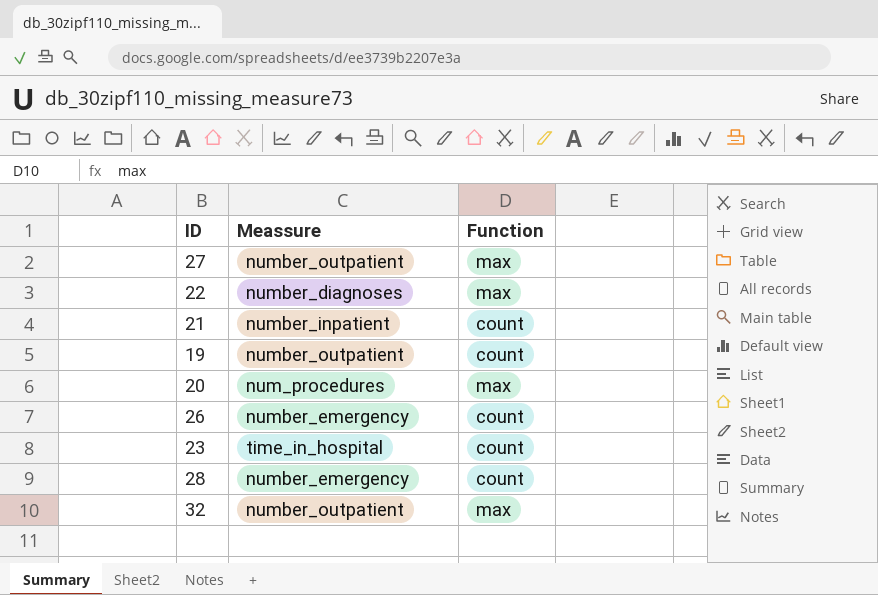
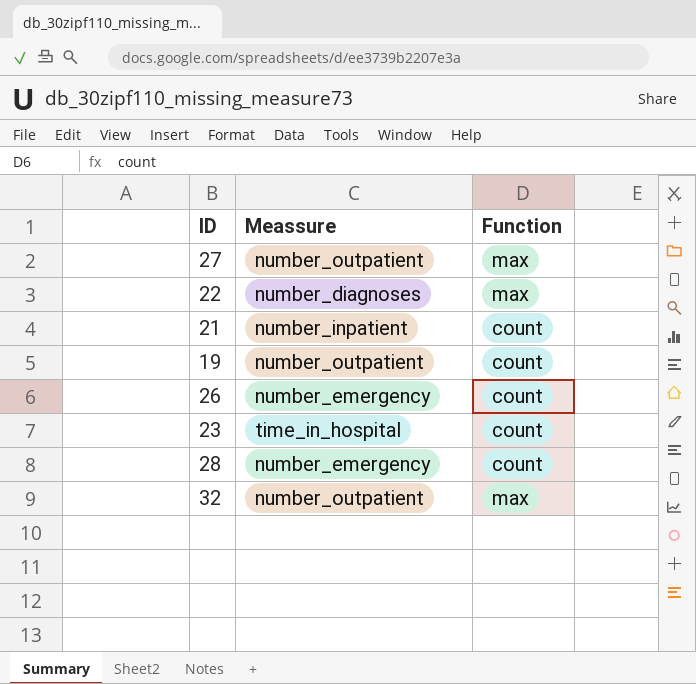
row 20: num_procedures | max -> none

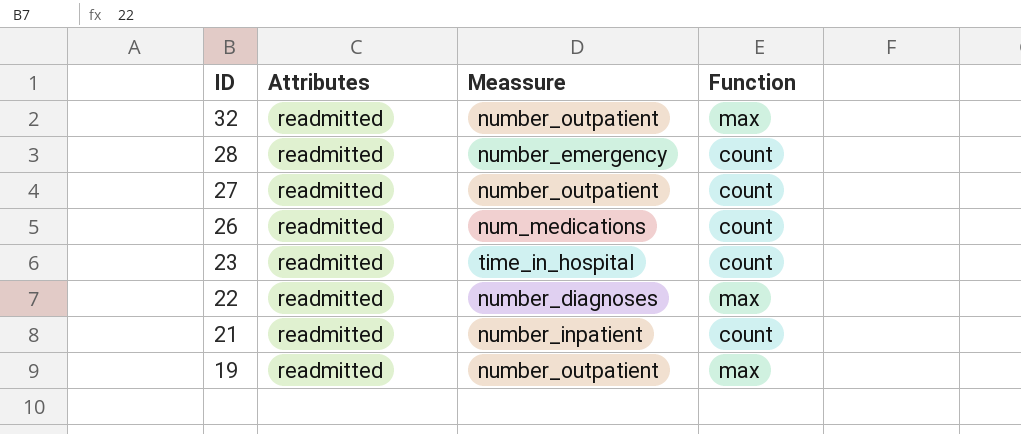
row order: none -> ID descending
column Attributes | position: none -> 2
27 | Function: max -> count
26 | Meassure: number_emergency -> num_medications
19 | Function: count -> max

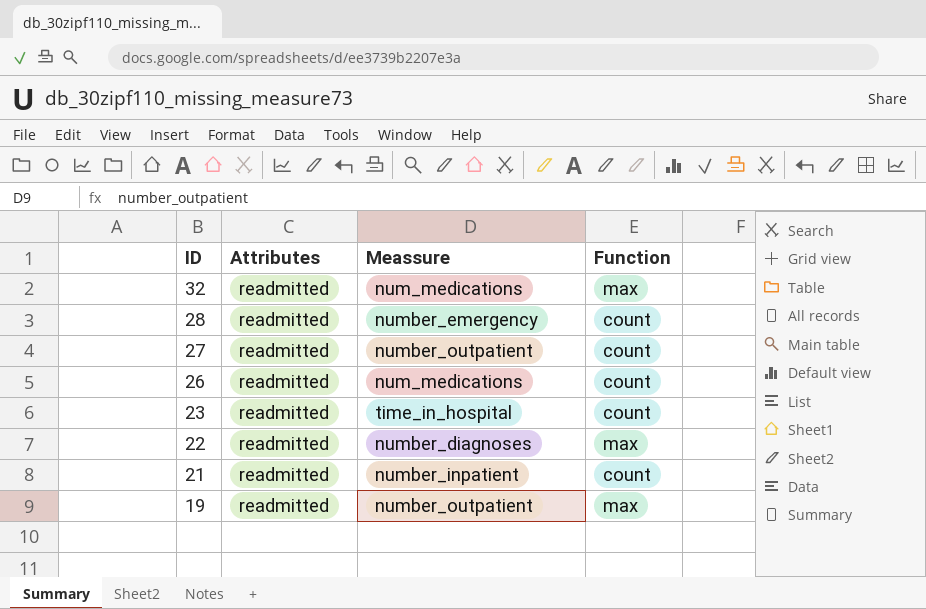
32 | Meassure: number_outpatient -> num_medications

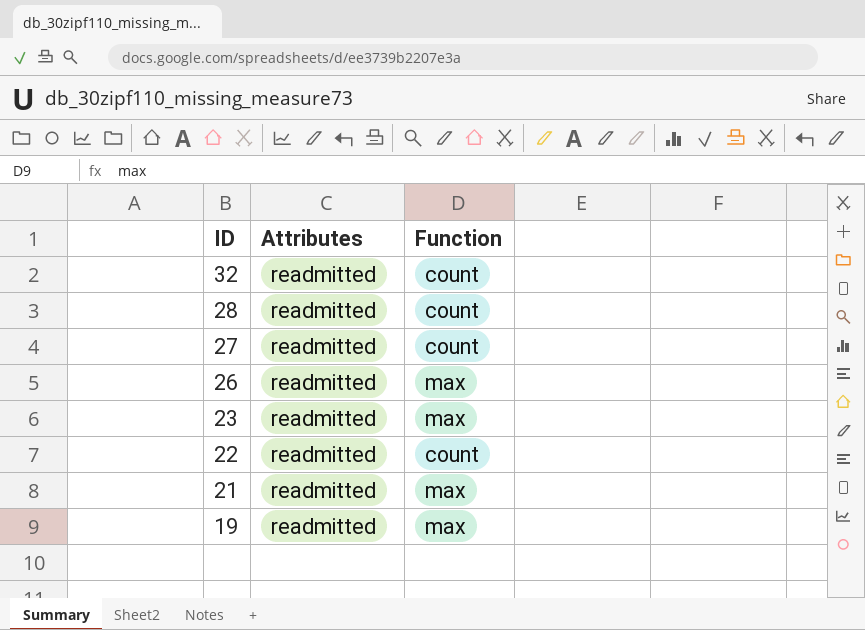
column Meassure | position: 3 -> none
32 | Function: max -> count
26 | Function: count -> max
23 | Function: count -> max
22 | Function: max -> count
21 | Function: count -> max

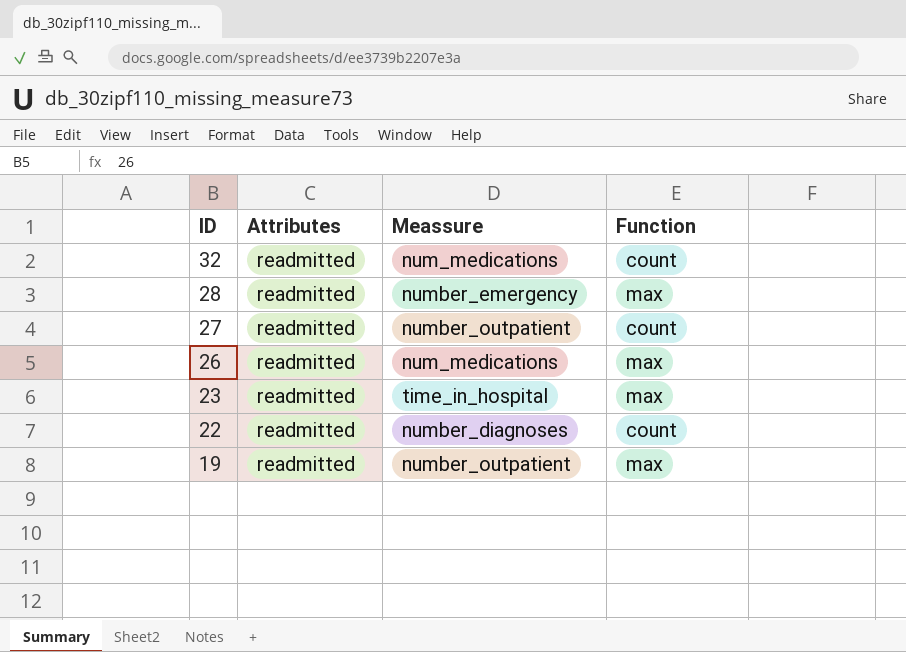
column Meassure | position: none -> 3
row 21: readmitted | max -> none
28 | Function: count -> max

